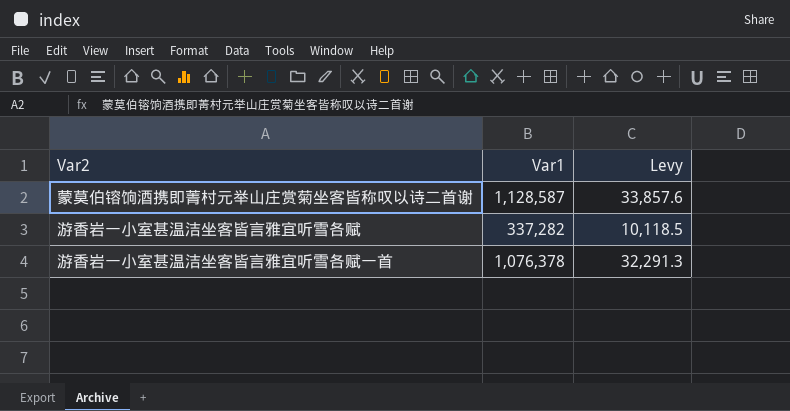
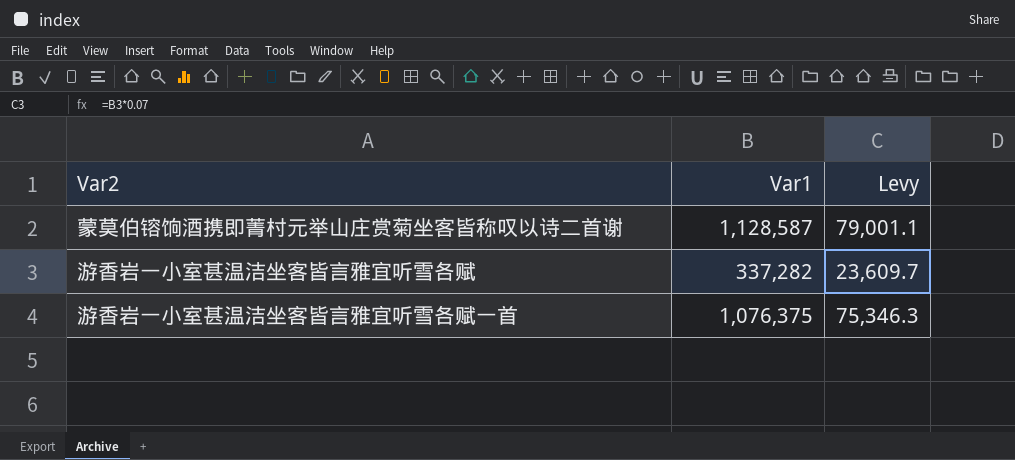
column Levy | formula: [Var1] * 0.03 -> [Var1] * 0.07
游香岩一小室甚温洁坐客皆言雅宜听雪各赋一首 | Var1: 1,076,378 -> 1,076,375

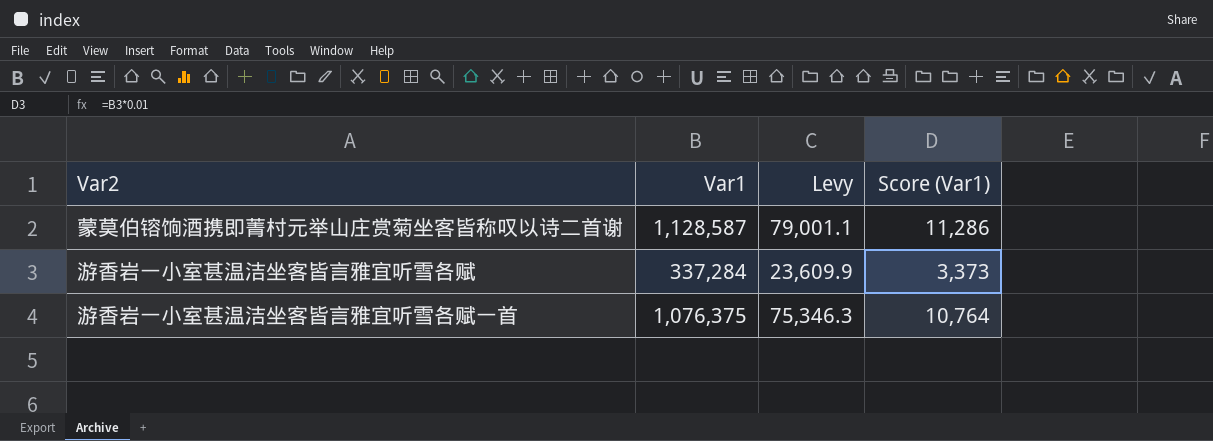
column Score (Var1) | formula: none -> [Var1] * 0.01
游香岩一小室甚温洁坐客皆言雅宜听雪各赋 | Var1: 337,282 -> 337,284
游香岩一小室甚温洁坐客皆言雅宜听雪各赋 | Levy: 23,609.7 -> 23,609.9

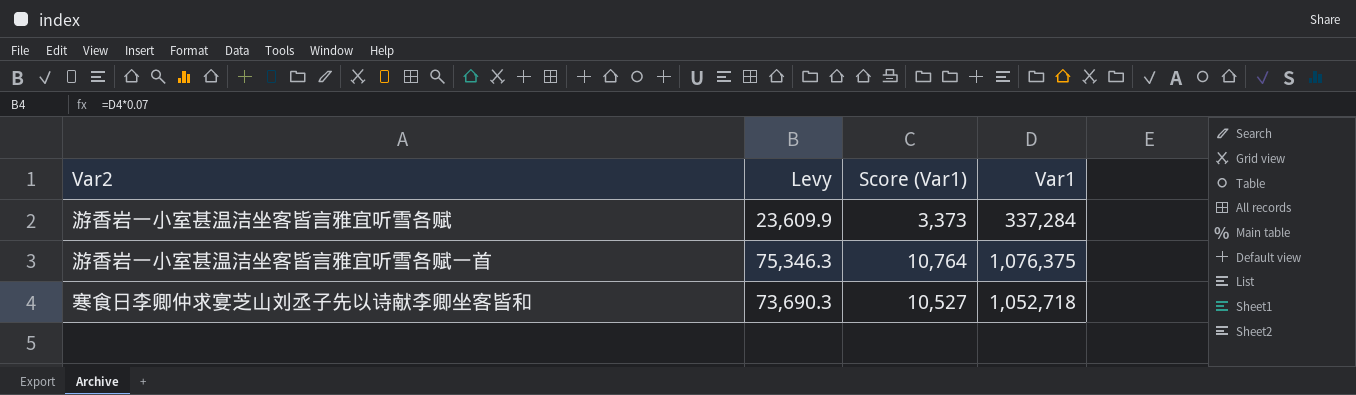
column Var1 | position: 2 -> 4
row 蒙莫伯镕饷酒携即菁村元举山庄赏菊坐客皆称叹以诗二首谢: 1,128,587 | 79,001.1 | 11,286 -> none
row 寒食日李卿仲求宴芝山刘丞子先以诗献李卿坐客皆和: none -> 73,690.3 | 10,527 | 1,052,718

